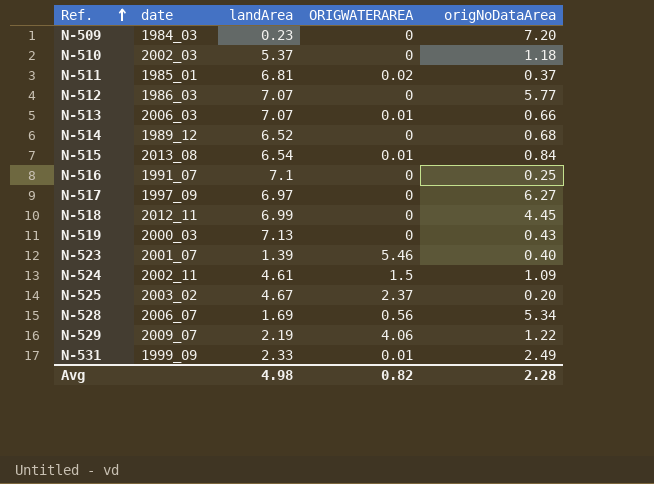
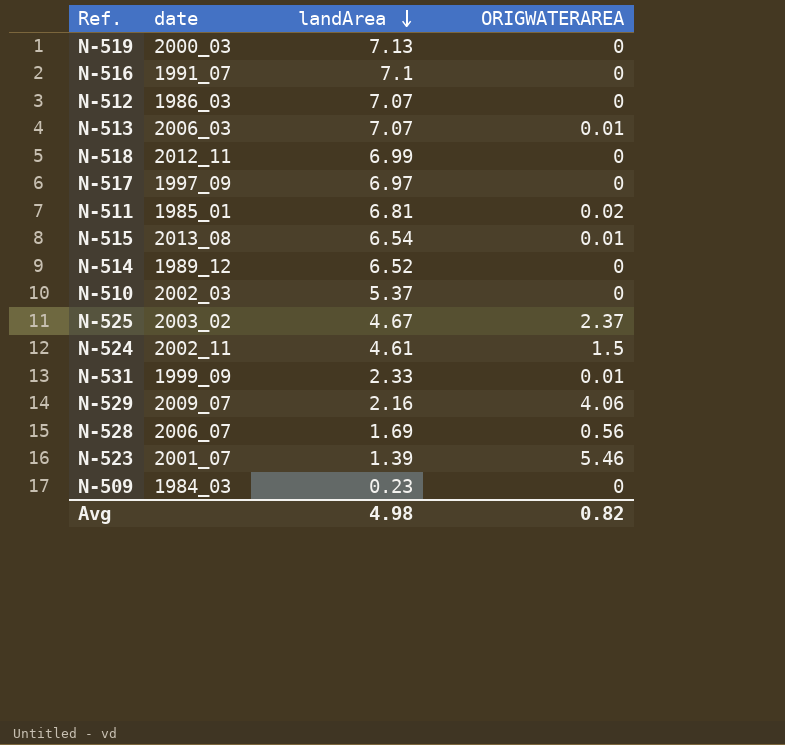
row order: Ref. ascending -> landArea descending
column origNoDataArea | position: 5 -> none
N-529 | landArea: 2.19 -> 2.16

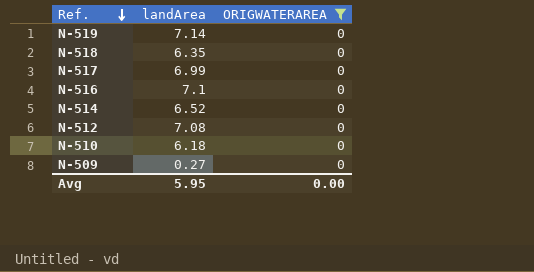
filter: none -> ORIGWATERAREA = 0
row order: landArea descending -> Ref. descending
column date | position: 2 -> none
N-519 | landArea: 7.13 -> 7.14
N-518 | landArea: 6.99 -> 6.35
N-517 | landArea: 6.97 -> 6.99
N-512 | landArea: 7.07 -> 7.08
N-510 | landArea: 5.37 -> 6.18
N-509 | landArea: 0.23 -> 0.27
Avg | landArea: 4.98 -> 5.95
Avg | ORIGWATERAREA: 0.82 -> 0.00

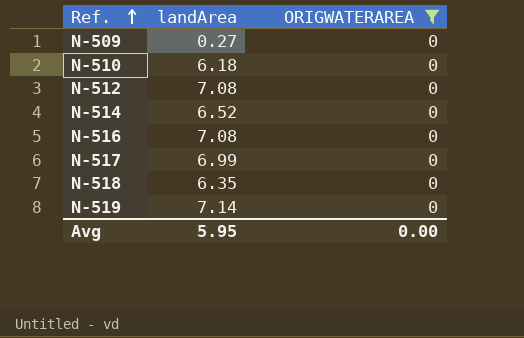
row order: Ref. descending -> Ref. ascending
N-516 | landArea: 7.1 -> 7.08

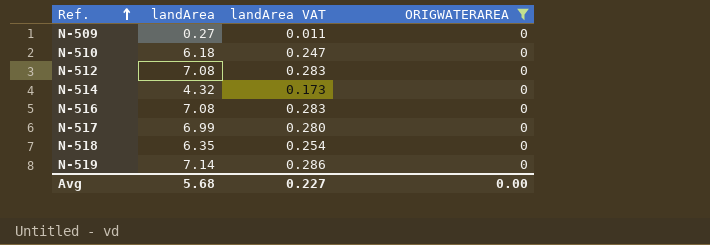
column landArea VAT | formula: none -> [landArea] * 0.04
N-514 | landArea: 6.52 -> 4.32
Avg | landArea: 5.95 -> 5.68

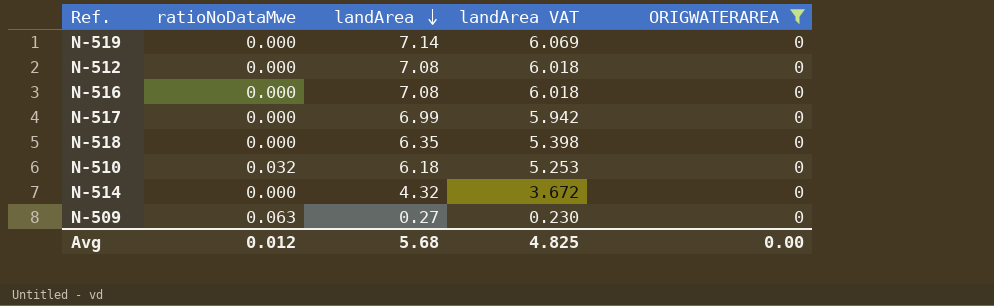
row order: Ref. ascending -> landArea descending
column ratioNoDataMwe | position: none -> 2
column landArea VAT | formula: [landArea] * 0.04 -> [landArea] * 0.85
Avg | landArea VAT: 0.227 -> 4.825

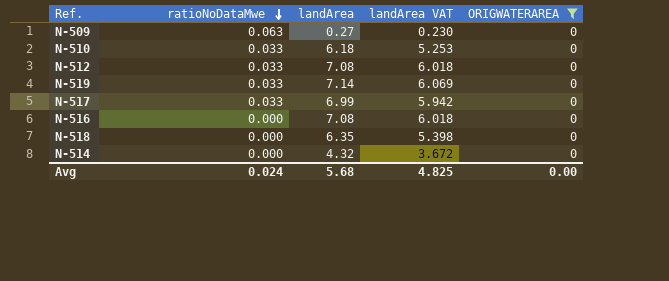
row order: landArea descending -> ratioNoDataMwe descending
N-510 | ratioNoDataMwe: 0.032 -> 0.033
N-512 | ratioNoDataMwe: 0.000 -> 0.033
N-519 | ratioNoDataMwe: 0.000 -> 0.033
N-517 | ratioNoDataMwe: 0.000 -> 0.033
Avg | ratioNoDataMwe: 0.012 -> 0.024

